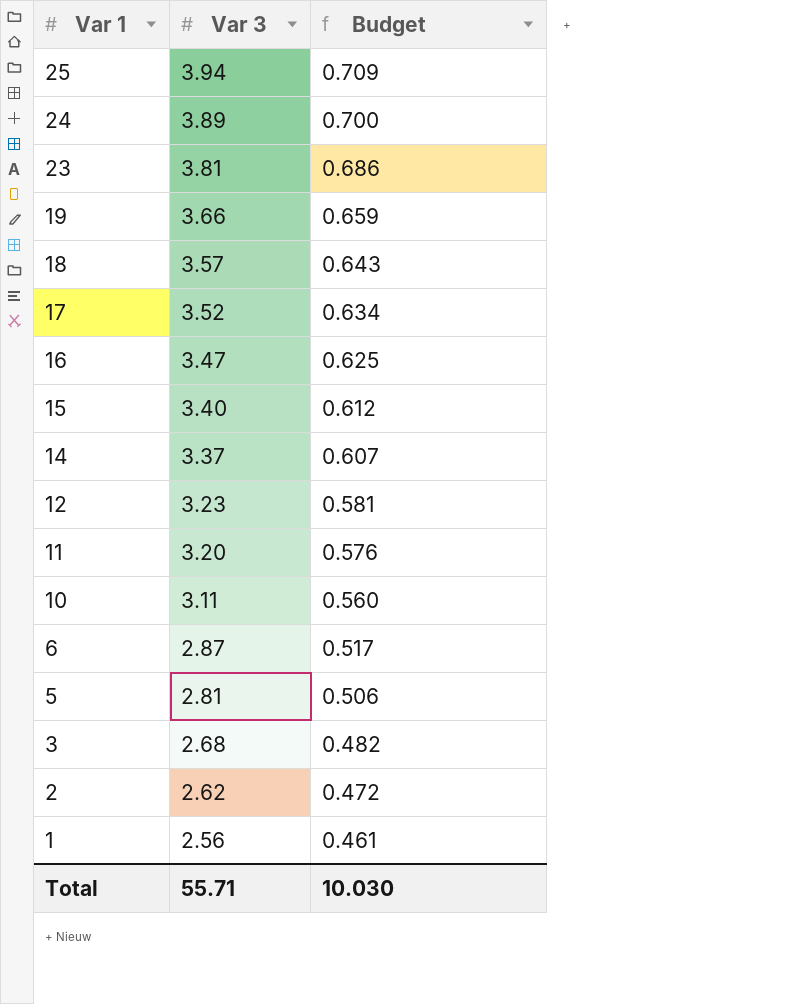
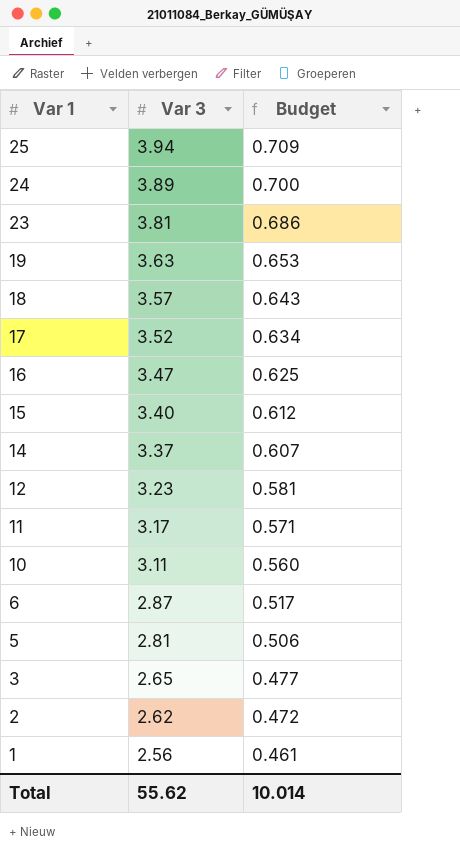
19 | Var 3: 3.66 -> 3.63
19 | Budget: 0.659 -> 0.653
11 | Var 3: 3.20 -> 3.17
11 | Budget: 0.576 -> 0.571
3 | Var 3: 2.68 -> 2.65
3 | Budget: 0.482 -> 0.477
Total | Var 3: 55.71 -> 55.62
Total | Budget: 10.030 -> 10.014

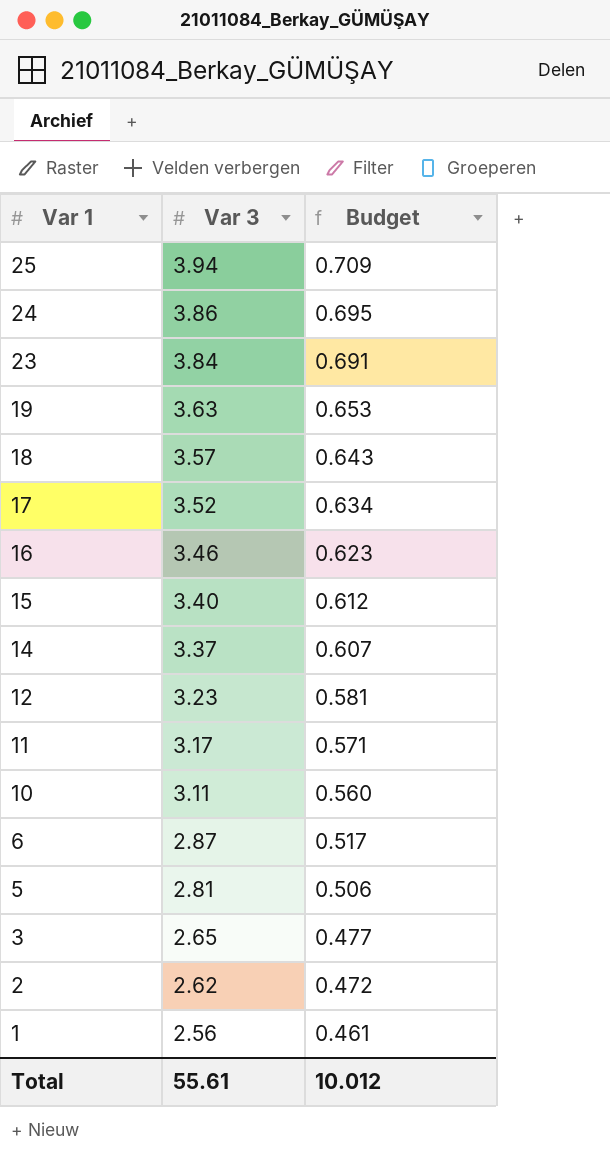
24 | Var 3: 3.89 -> 3.86
24 | Budget: 0.700 -> 0.695
23 | Var 3: 3.81 -> 3.84
23 | Budget: 0.686 -> 0.691
16 | Var 3: 3.47 -> 3.46
16 | Budget: 0.625 -> 0.623
Total | Var 3: 55.62 -> 55.61
Total | Budget: 10.014 -> 10.012

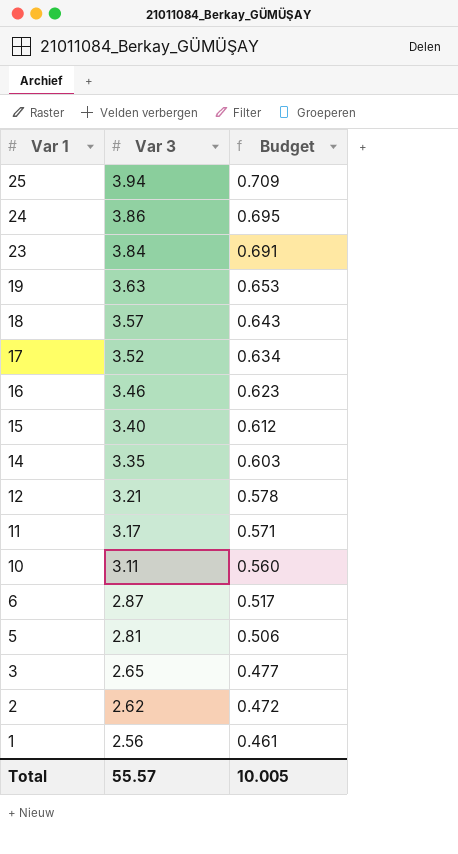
14 | Var 3: 3.37 -> 3.35
14 | Budget: 0.607 -> 0.603
12 | Var 3: 3.23 -> 3.21
12 | Budget: 0.581 -> 0.578
Total | Var 3: 55.61 -> 55.57
Total | Budget: 10.012 -> 10.005

